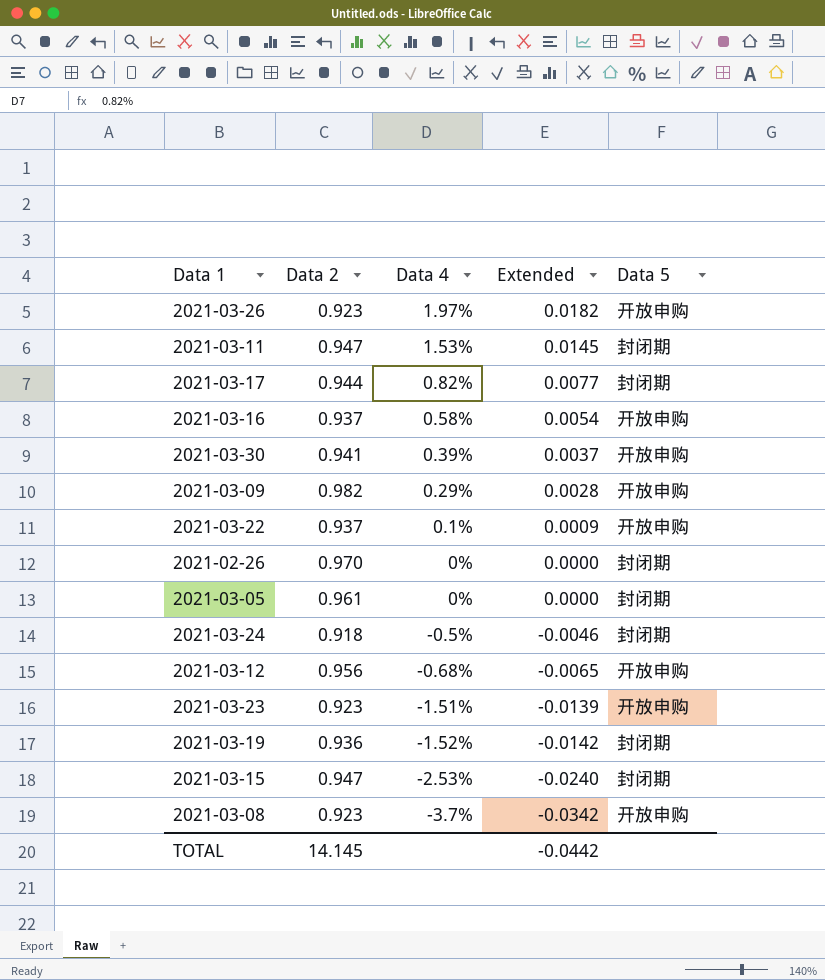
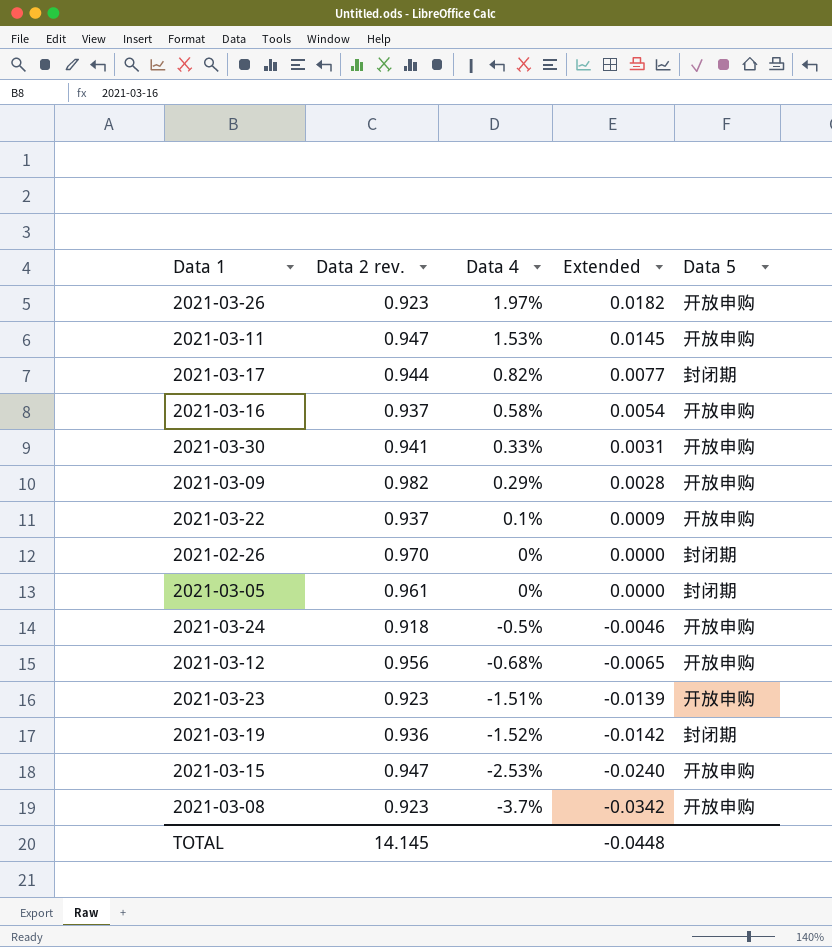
column name: Data 2 -> Data 2 rev.
2021-03-11 | Data 5: 封闭期 -> 开放申购
2021-03-30 | Data 4: 0.39% -> 0.33%
2021-03-30 | Extended: 0.0037 -> 0.0031
2021-03-24 | Data 5: 封闭期 -> 开放申购
2021-03-15 | Data 5: 封闭期 -> 开放申购
TOTAL | Extended: -0.0442 -> -0.0448

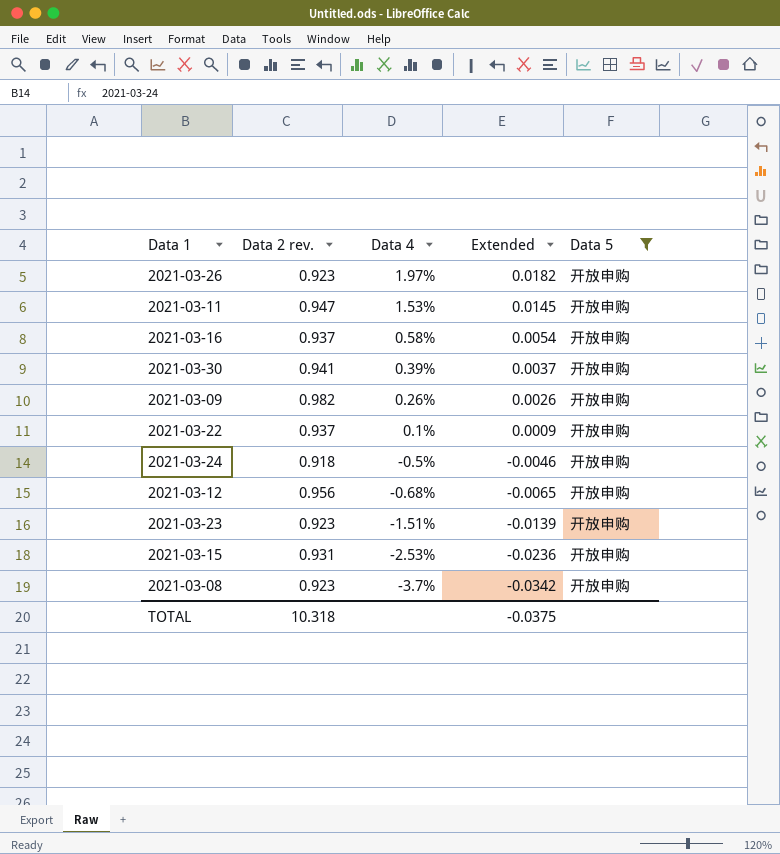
filter: none -> Data 5 = 开放申购
2021-03-30 | Data 4: 0.33% -> 0.39%
2021-03-30 | Extended: 0.0031 -> 0.0037
2021-03-09 | Data 4: 0.29% -> 0.26%
2021-03-09 | Extended: 0.0028 -> 0.0026
2021-03-15 | Data 2 rev.: 0.947 -> 0.931
2021-03-15 | Extended: -0.0240 -> -0.0236
TOTAL | Data 2 rev.: 14.145 -> 10.318
TOTAL | Extended: -0.0448 -> -0.0375

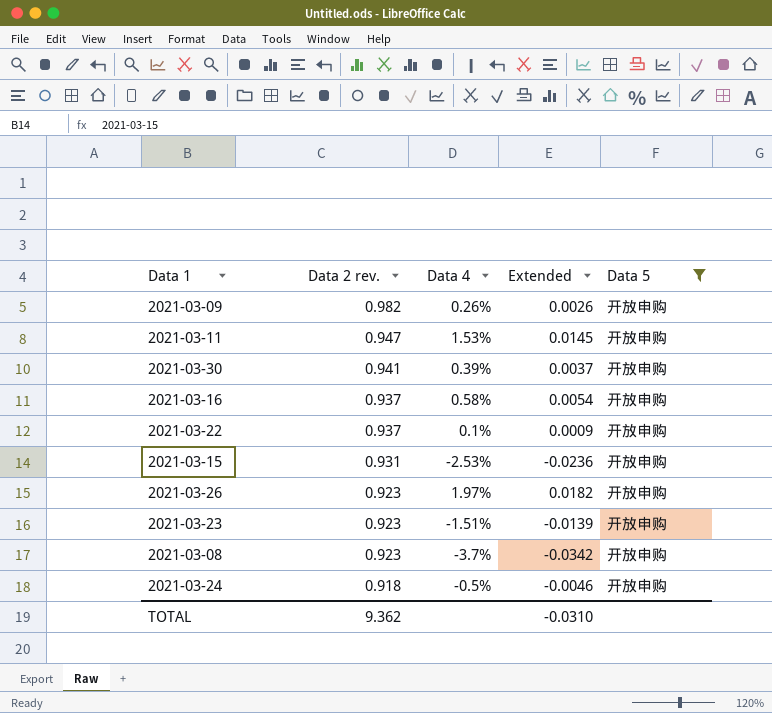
row order: Data 4 descending -> Data 2 rev. descending
row 2021-03-12: 0.956 | -0.68% | -0.0065 | 开放申购 -> none
TOTAL | Data 2 rev.: 10.318 -> 9.362
TOTAL | Extended: -0.0375 -> -0.0310

